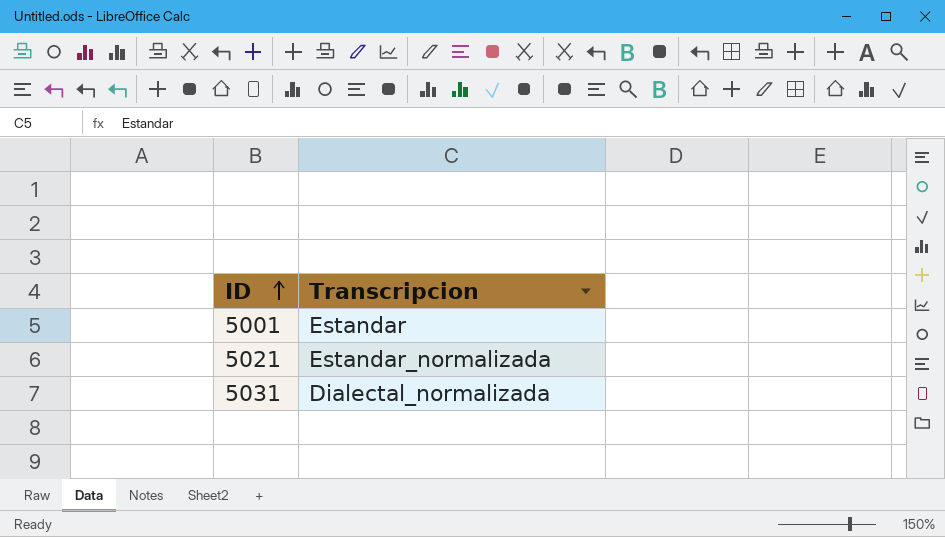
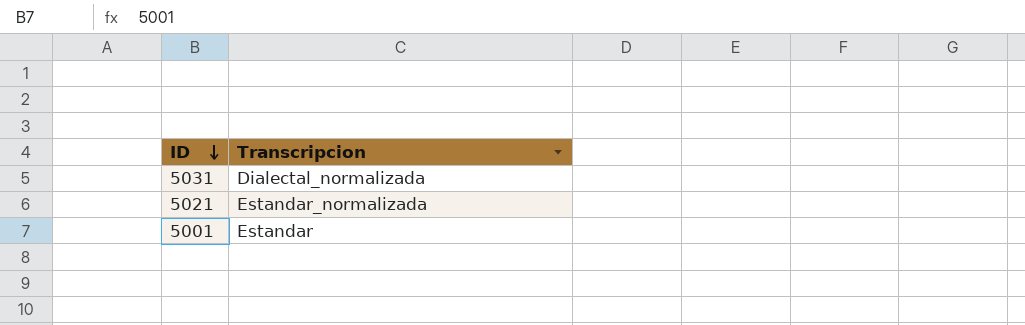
row order: ID ascending -> ID descending

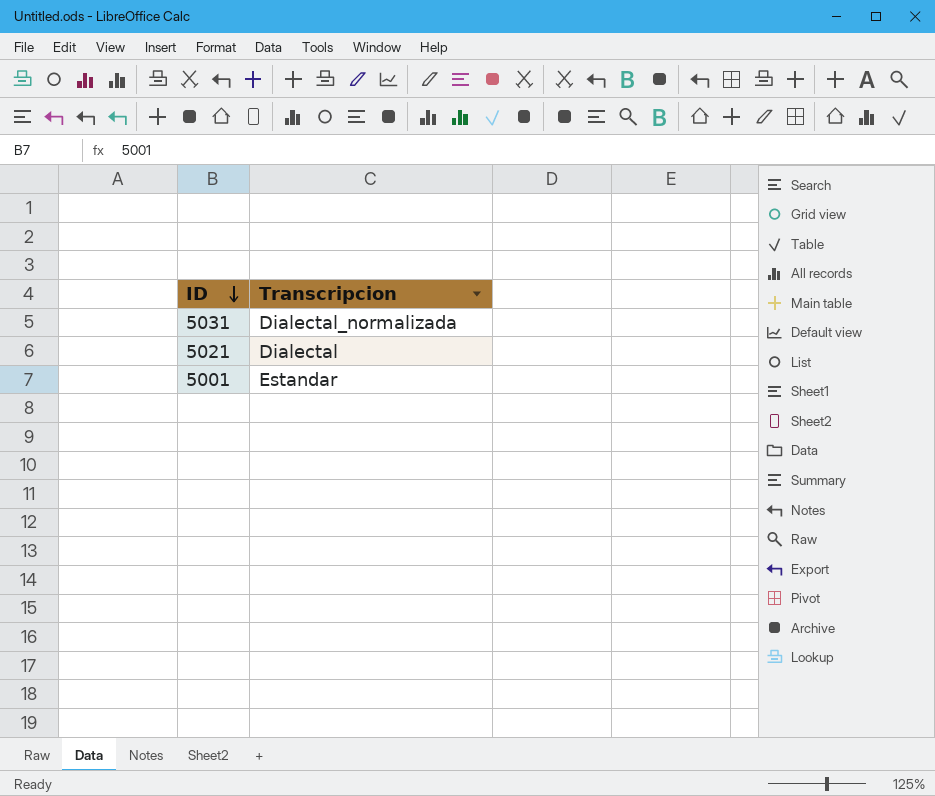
5021 | Transcripcion: Estandar_normalizada -> Dialectal

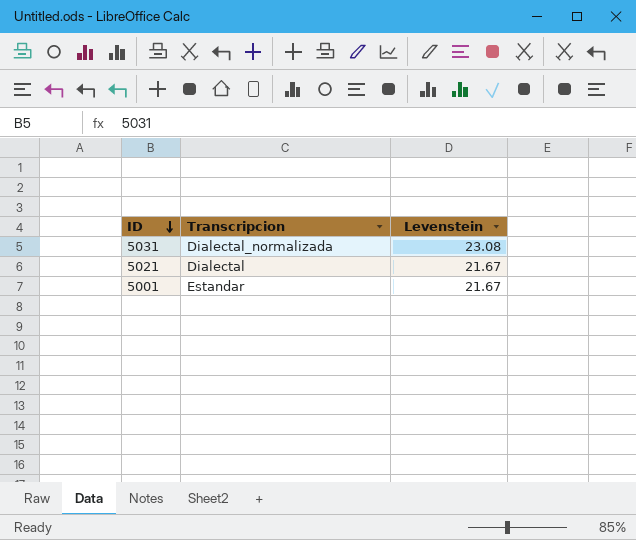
column Levenstein | position: none -> 3

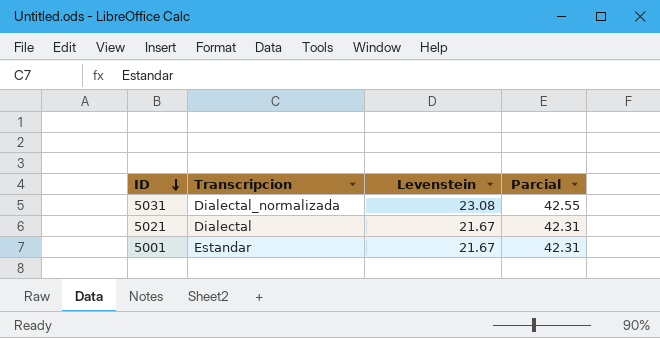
column Parcial | position: none -> 4

